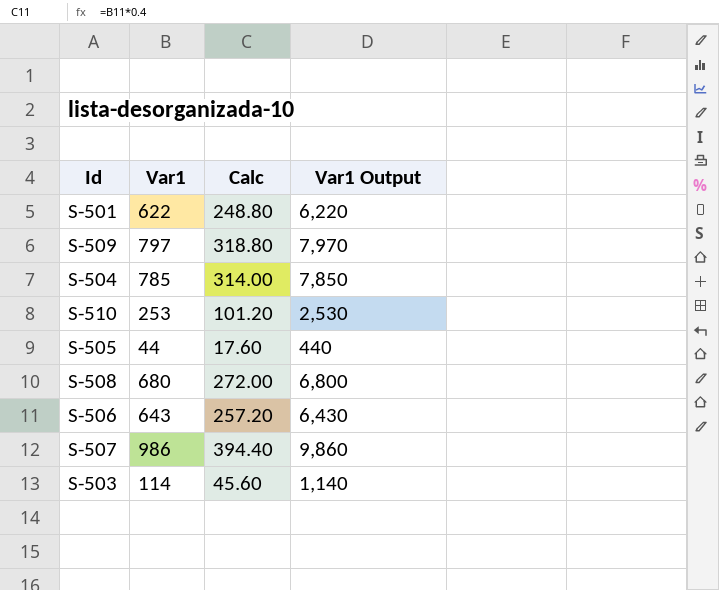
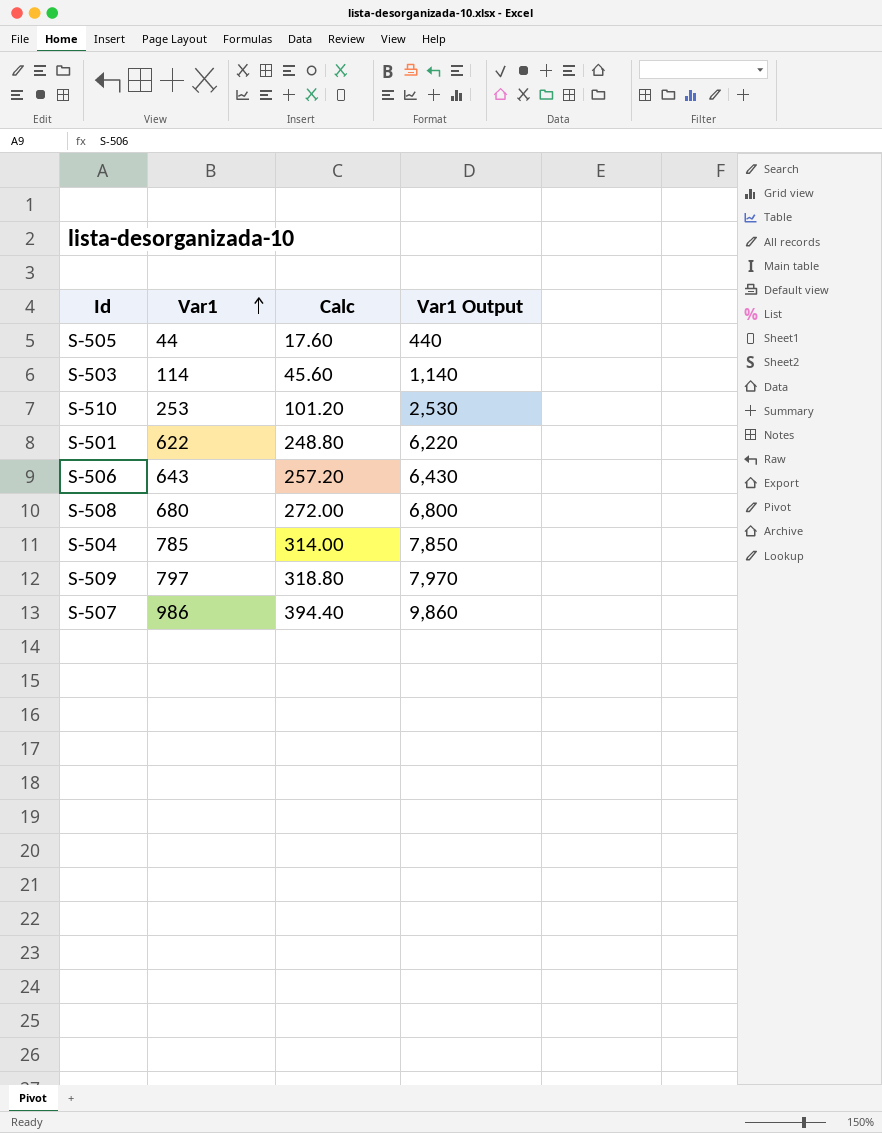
row order: none -> Var1 ascending

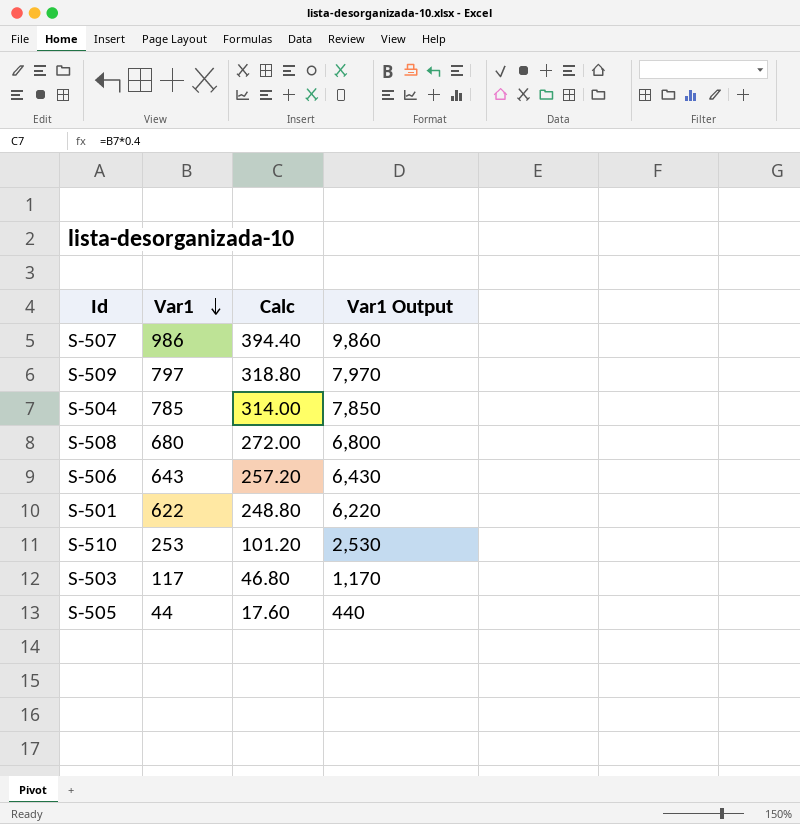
row order: Var1 ascending -> Var1 descending
S-503 | Var1: 114 -> 117
S-503 | Calc: 45.60 -> 46.80
S-503 | Var1 Output: 1,140 -> 1,170

